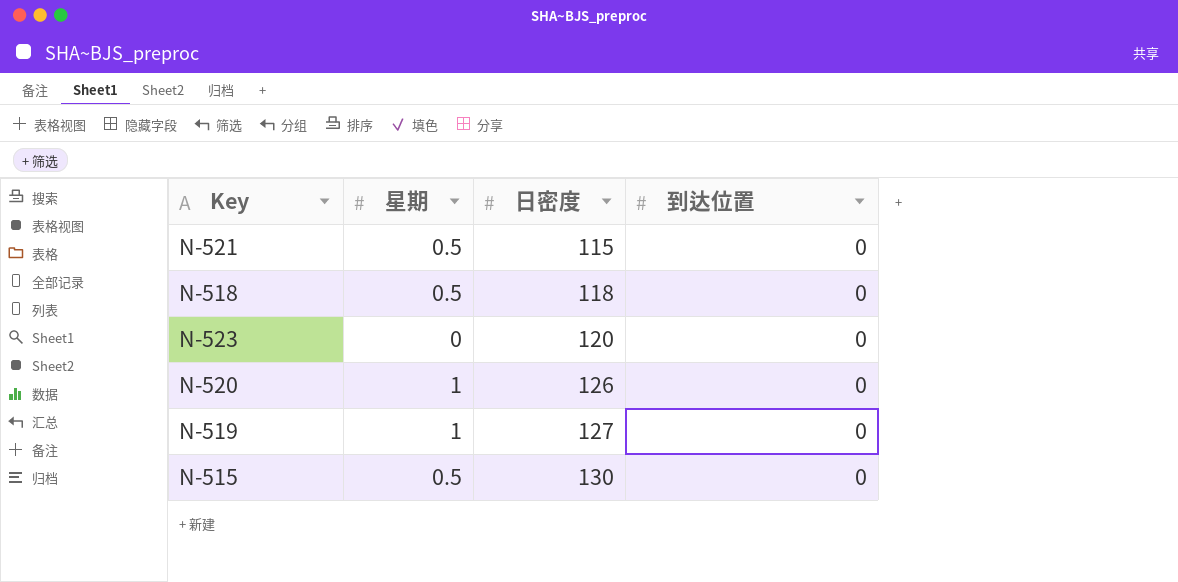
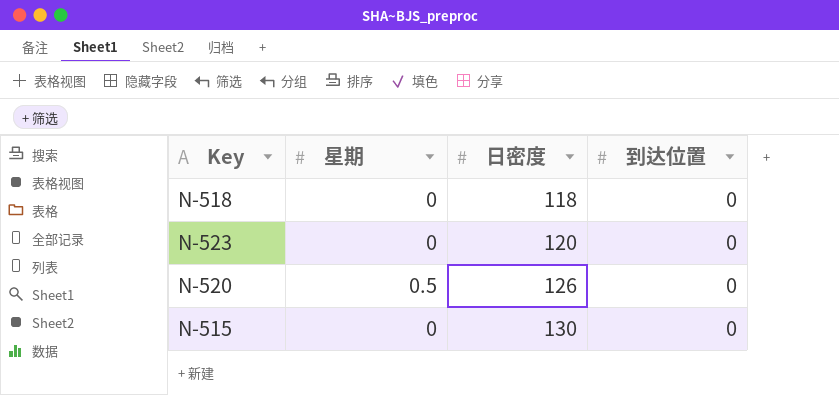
row N-521: 0.5 | 115 | 0 -> none
row N-519: 1 | 127 | 0 -> none
N-518 | 星期: 0.5 -> 0
N-520 | 星期: 1 -> 0.5
N-515 | 星期: 0.5 -> 0

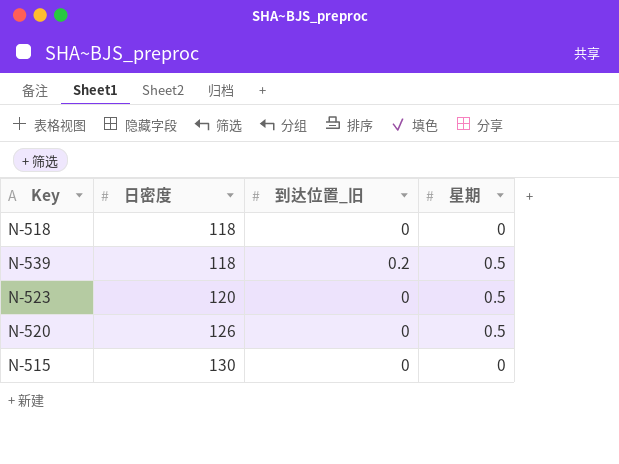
column name: 到达位置 -> 到达位置_旧
column 星期 | position: 2 -> 4
row N-539: none -> 118 | 0.2 | 0.5
N-523 | 星期: 0 -> 0.5

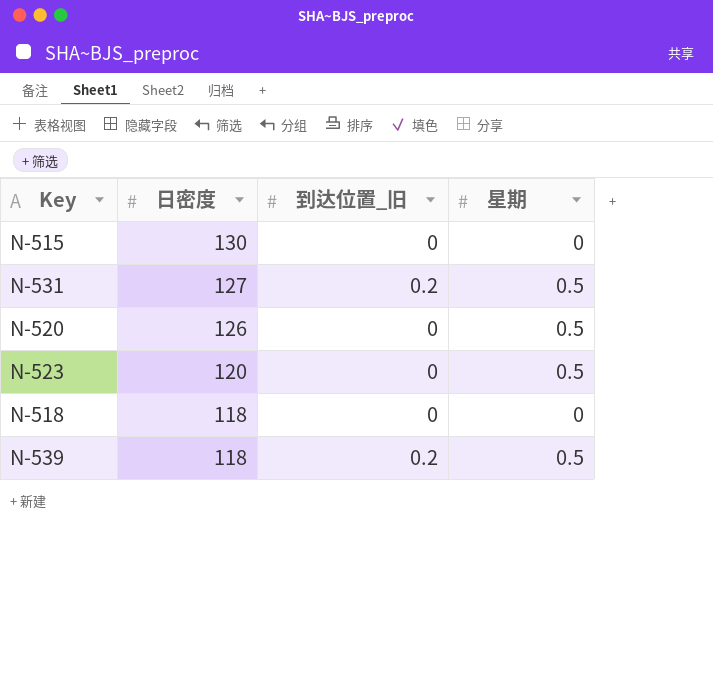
row order: 日密度 ascending -> 日密度 descending
row N-531: none -> 127 | 0.2 | 0.5

